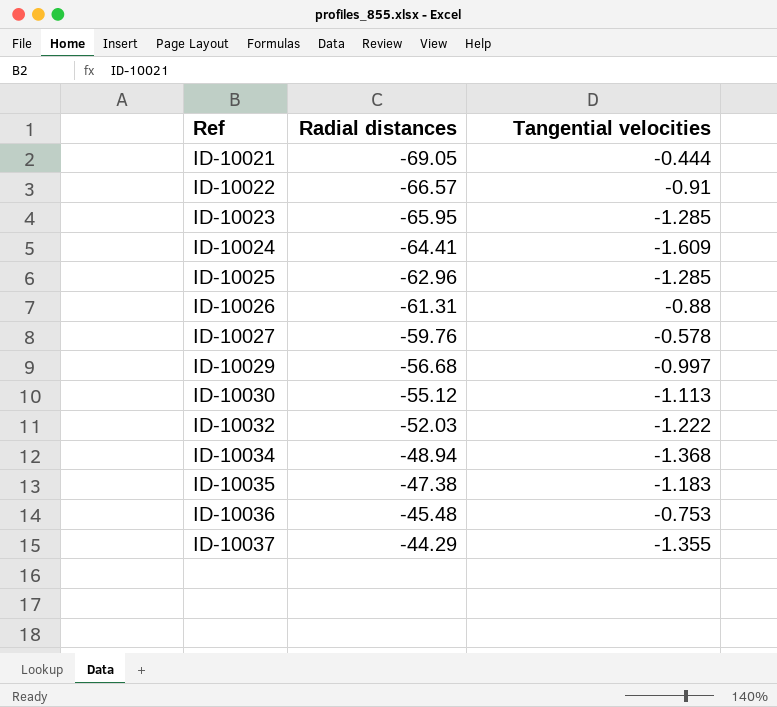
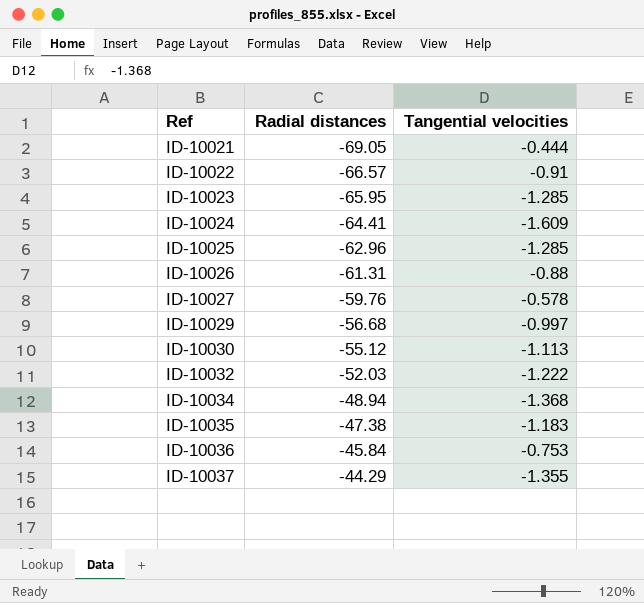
ID-10036 | Radial distances: -45.48 -> -45.84

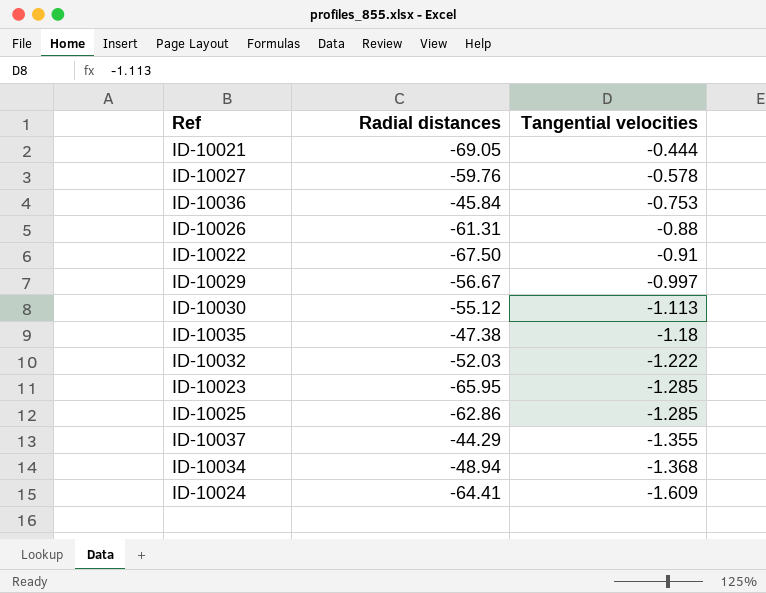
row order: Ref ascending -> Tangential velocities descending
ID-10022 | Radial distances: -66.57 -> -67.50
ID-10029 | Radial distances: -56.68 -> -56.67
ID-10035 | Tangential velocities: -1.183 -> -1.18
ID-10025 | Radial distances: -62.96 -> -62.86

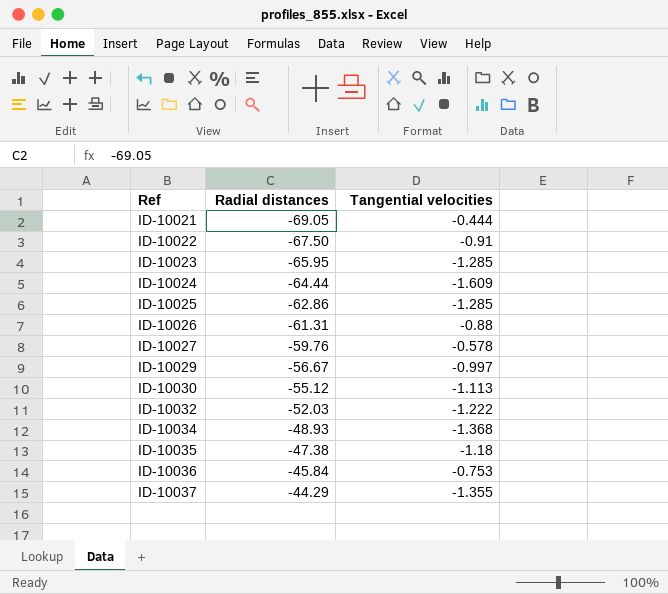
row order: Tangential velocities descending -> Ref ascending
ID-10024 | Radial distances: -64.41 -> -64.44
ID-10034 | Radial distances: -48.94 -> -48.93

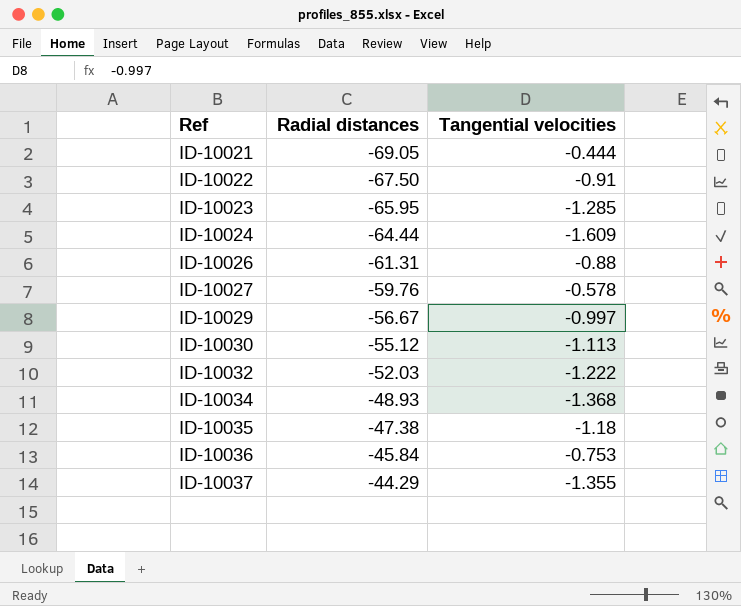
row ID-10025: -62.86 | -1.285 -> none

